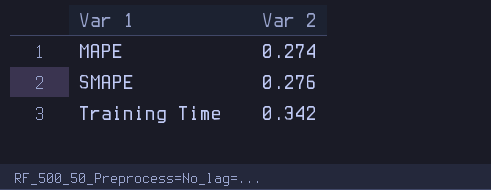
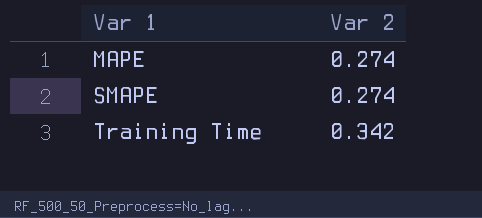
SMAPE | Var 2: 0.276 -> 0.274

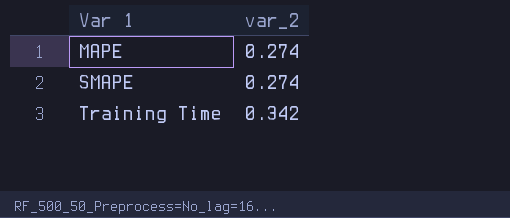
column name: Var 2 -> var_2

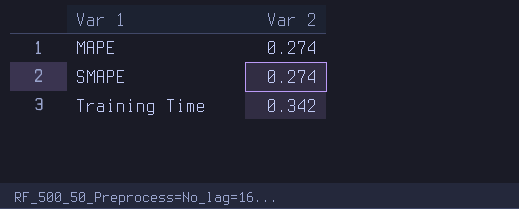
column name: var_2 -> Var 2

